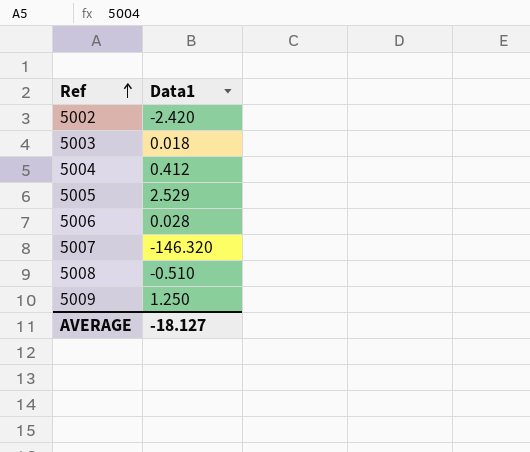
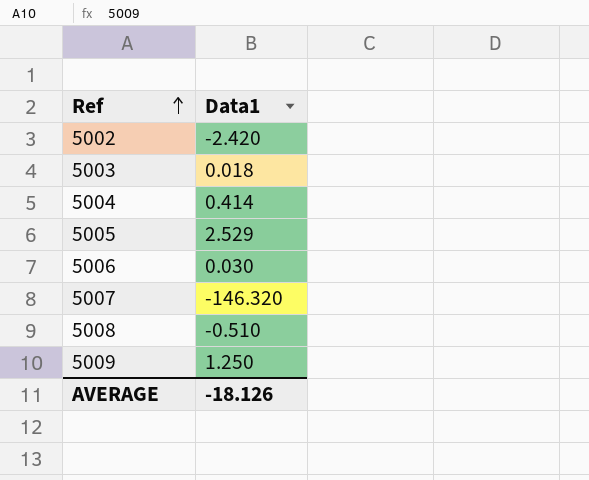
5004 | Data1: 0.412 -> 0.414
5006 | Data1: 0.028 -> 0.030
AVERAGE | Data1: -18.127 -> -18.126

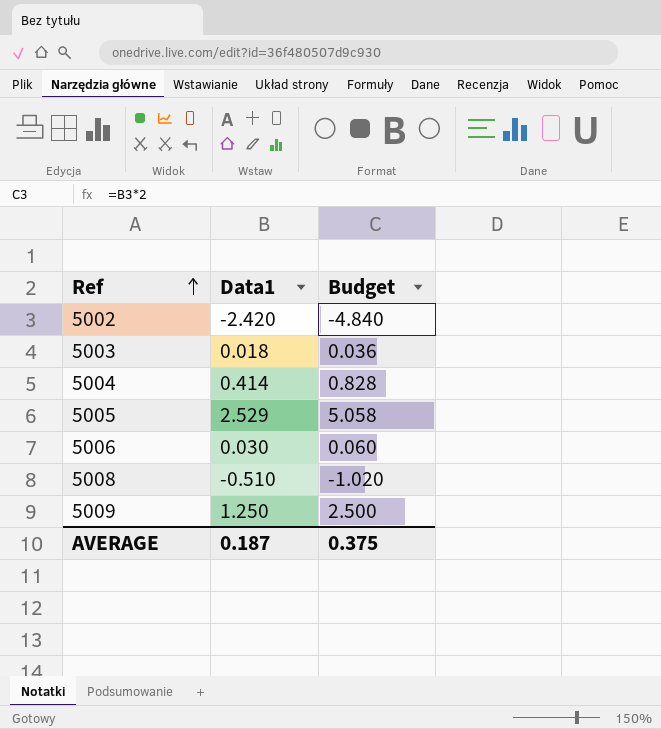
column Budget | formula: none -> [Data1] * 2
row 5007: -146.320 -> none
AVERAGE | Data1: -18.126 -> 0.187

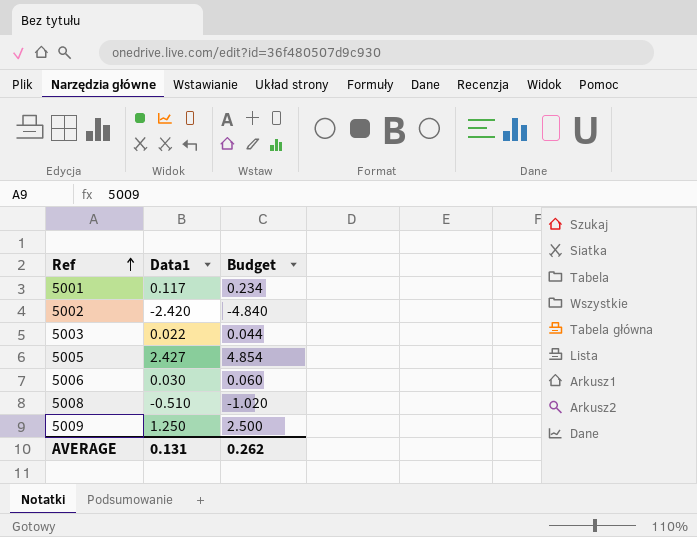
row 5004: 0.414 | 0.828 -> none
row 5001: none -> 0.117 | 0.234
5003 | Data1: 0.018 -> 0.022
5003 | Budget: 0.036 -> 0.044
5005 | Data1: 2.529 -> 2.427
5005 | Budget: 5.058 -> 4.854
AVERAGE | Data1: 0.187 -> 0.131
AVERAGE | Budget: 0.375 -> 0.262

